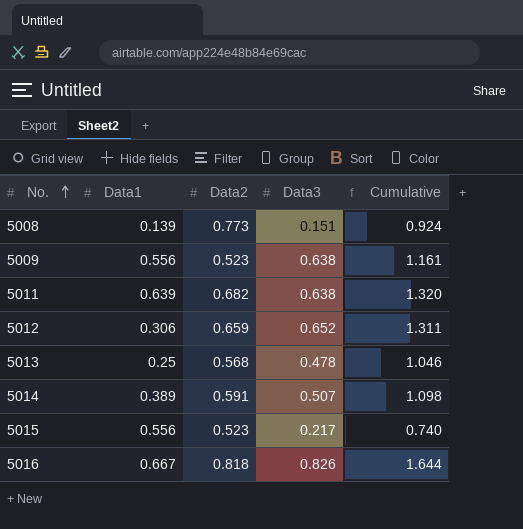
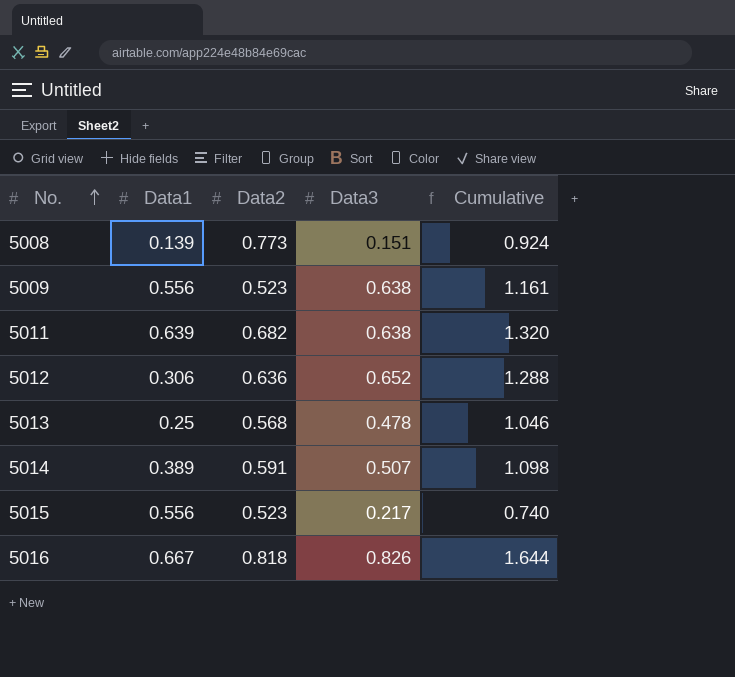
5012 | Data2: 0.659 -> 0.636
5012 | Cumulative: 1.311 -> 1.288

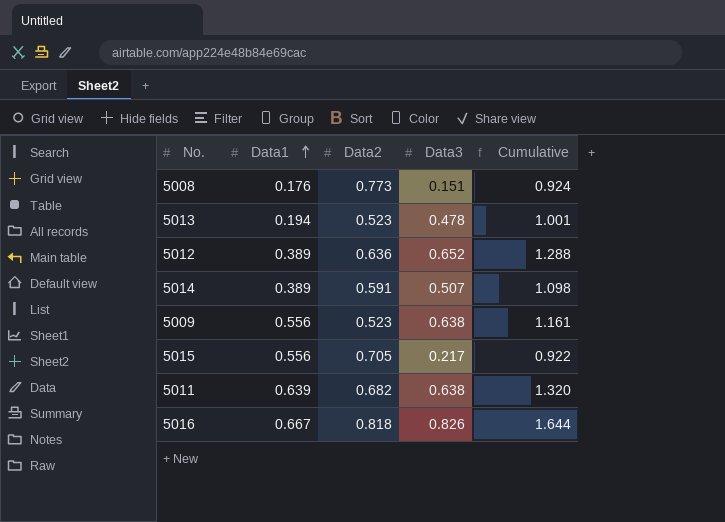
row order: No. ascending -> Data1 ascending
5008 | Data1: 0.139 -> 0.176
5013 | Data1: 0.25 -> 0.194
5013 | Data2: 0.568 -> 0.523
5013 | Cumulative: 1.046 -> 1.001
5012 | Data1: 0.306 -> 0.389
5015 | Data2: 0.523 -> 0.705
5015 | Cumulative: 0.740 -> 0.922

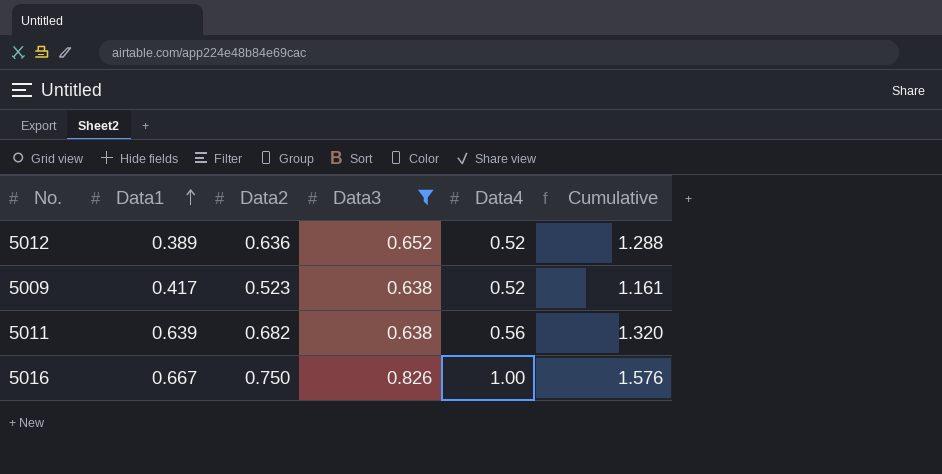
filter: none -> Data3 >= 0.638
column Data4 | position: none -> 5
5009 | Data1: 0.556 -> 0.417
5016 | Data2: 0.818 -> 0.750
5016 | Cumulative: 1.644 -> 1.576

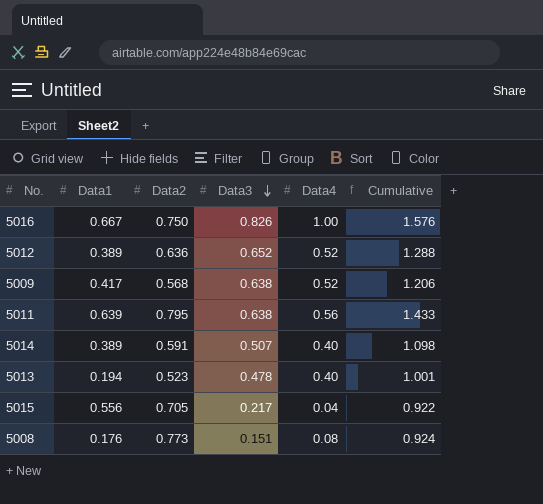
filter: Data3 >= 0.638 -> none
row order: Data1 ascending -> Data3 descending
5009 | Data2: 0.523 -> 0.568
5009 | Cumulative: 1.161 -> 1.206
5011 | Data2: 0.682 -> 0.795
5011 | Cumulative: 1.320 -> 1.433

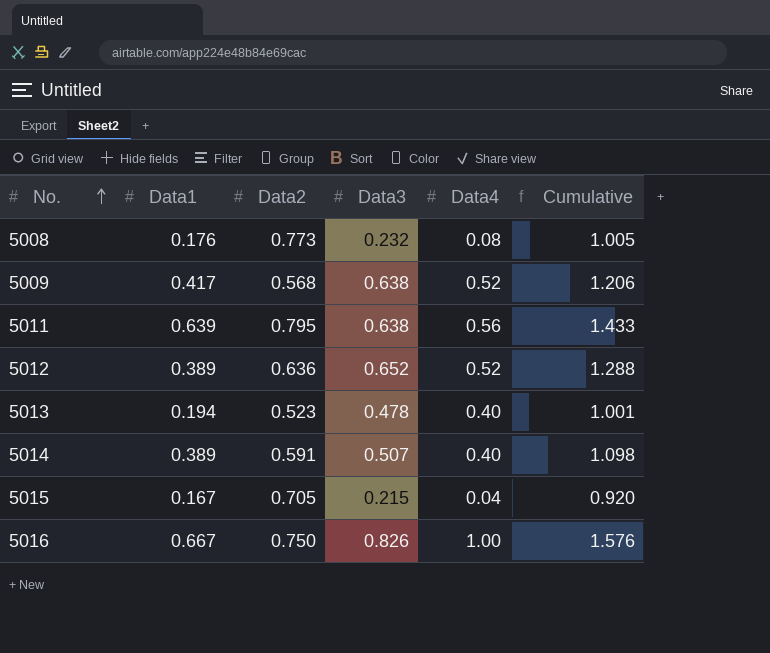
row order: Data3 descending -> No. ascending
5008 | Data3: 0.151 -> 0.232
5008 | Cumulative: 0.924 -> 1.005
5015 | Data1: 0.556 -> 0.167
5015 | Data3: 0.217 -> 0.215
5015 | Cumulative: 0.922 -> 0.920

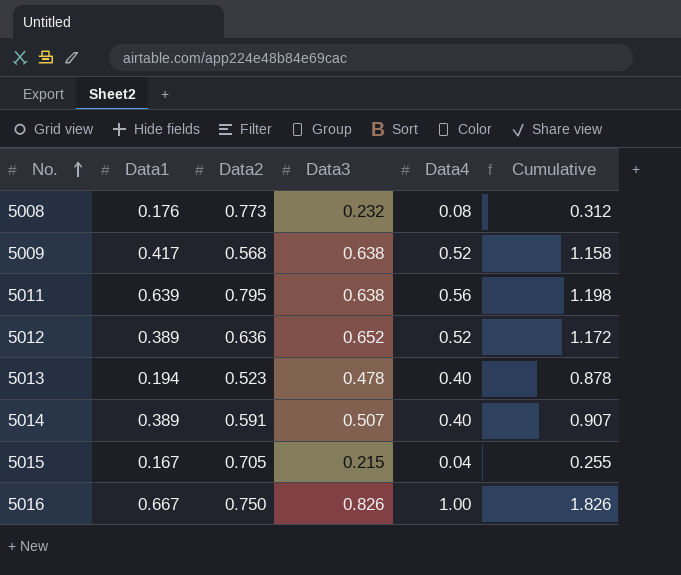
column Cumulative | formula: [Data2] + [Data3] -> [Data3] + [Data4]

